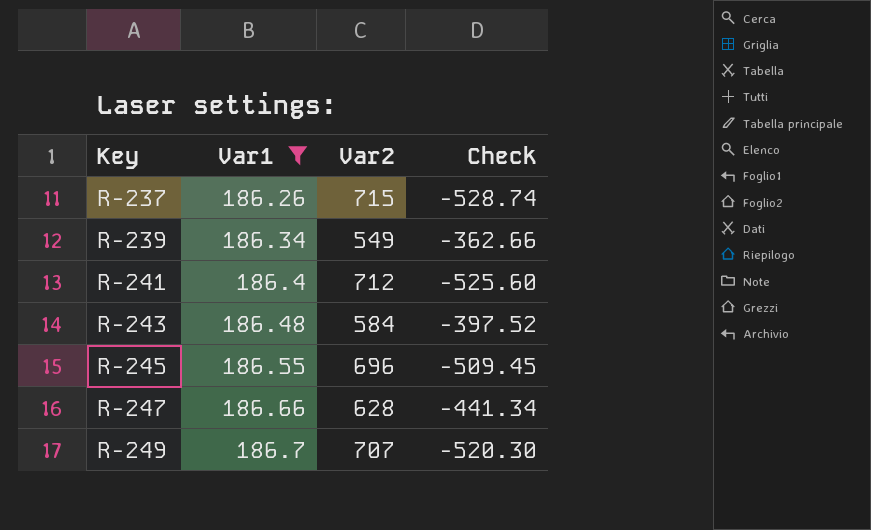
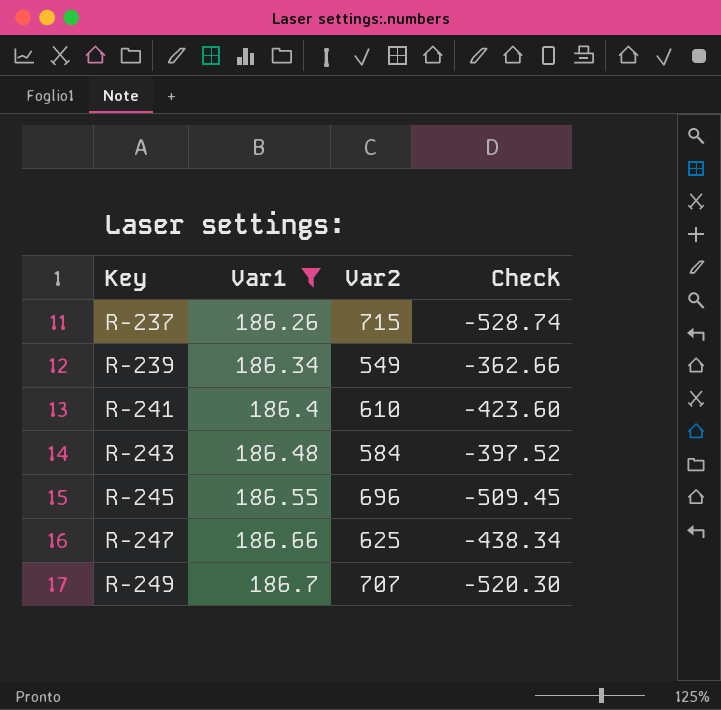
R-241 | Var2: 712 -> 610
R-241 | Check: -525.60 -> -423.60
R-247 | Var2: 628 -> 625
R-247 | Check: -441.34 -> -438.34

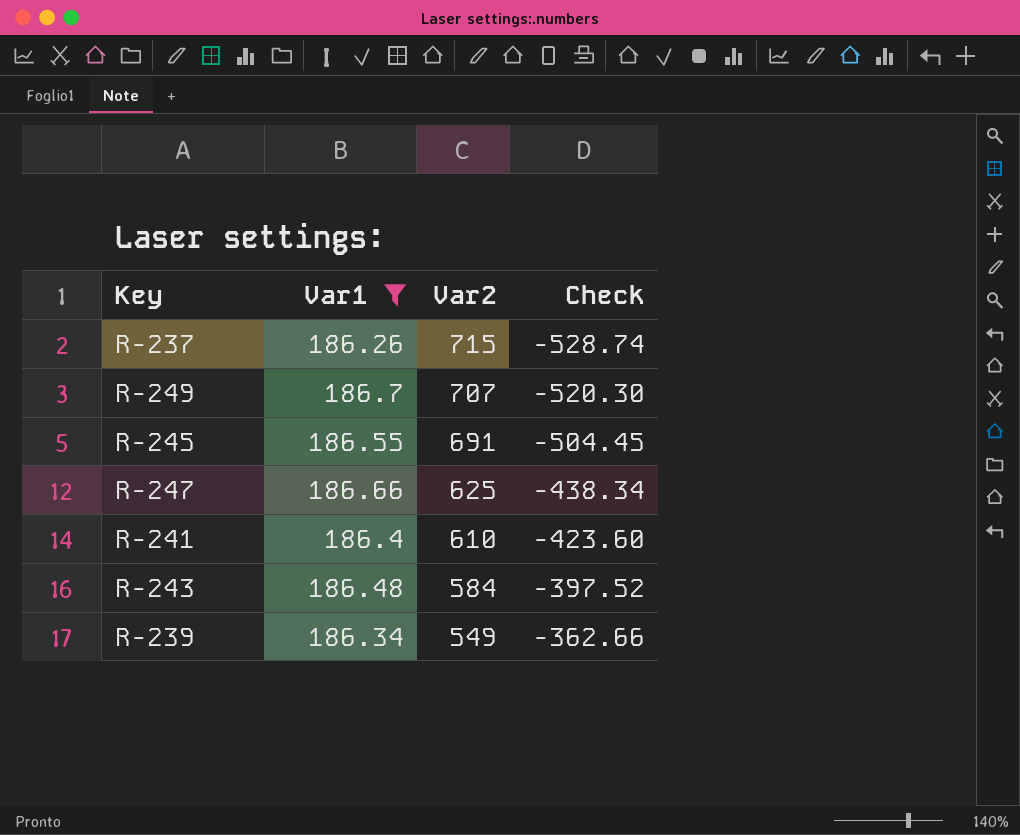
row order: Key ascending -> Var2 descending
R-245 | Var2: 696 -> 691
R-245 | Check: -509.45 -> -504.45

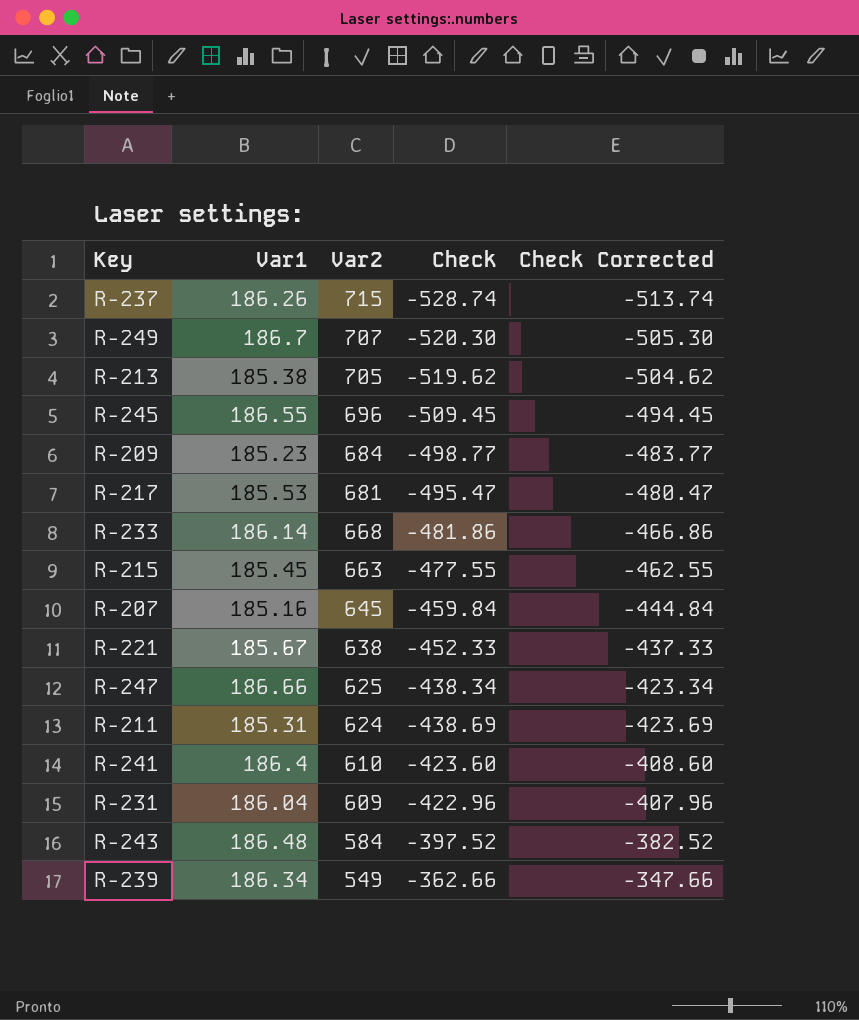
filter: Var1 >= 186.26 -> none
column Check Corrected | formula: none -> [Check] + 15
R-245 | Var2: 691 -> 696
R-245 | Check: -504.45 -> -509.45

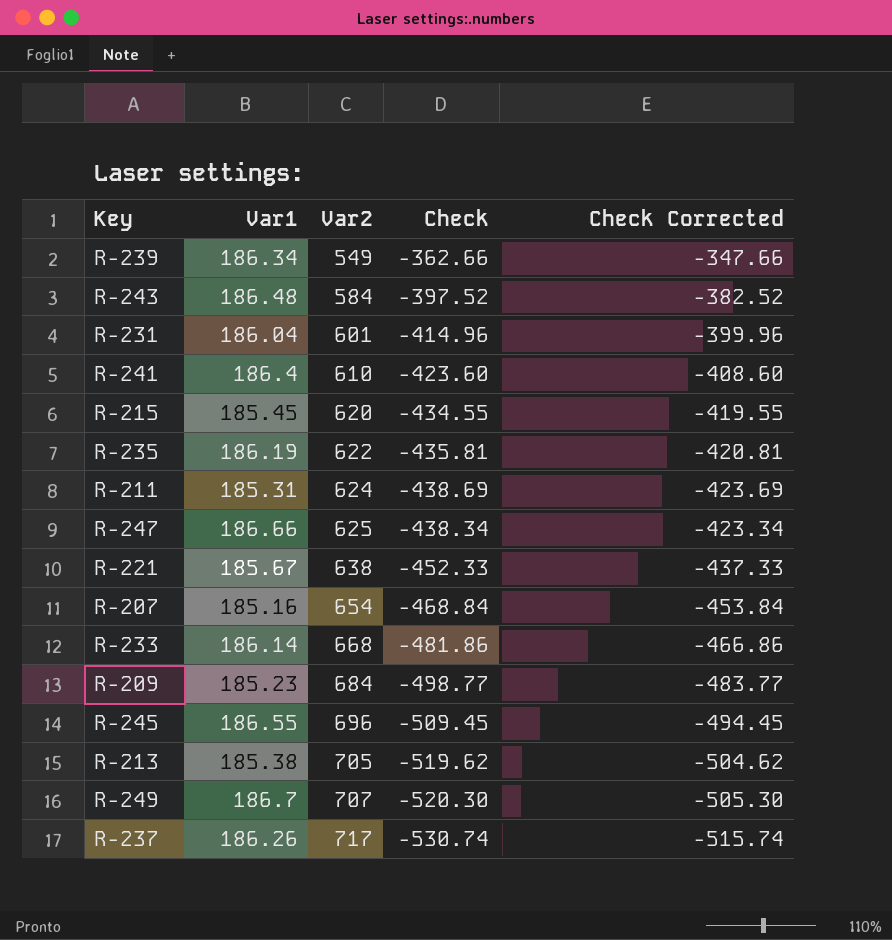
row order: Var2 descending -> Var2 ascending
row R-217: 185.53 | 681 | -495.47 | -480.47 -> none
R-231 | Var2: 609 -> 601
R-231 | Check: -422.96 -> -414.96
R-231 | Check Corrected: -407.96 -> -399.96
R-215 | Var2: 663 -> 620
R-215 | Check: -477.55 -> -434.55
R-215 | Check Corrected: -462.55 -> -419.55
row R-235: none -> 186.19 | 622 | -435.81 | -420.81
R-207 | Var2: 645 -> 654
R-207 | Check: -459.84 -> -468.84
R-207 | Check Corrected: -444.84 -> -453.84
R-237 | Var2: 715 -> 717
R-237 | Check: -528.74 -> -530.74
R-237 | Check Corrected: -513.74 -> -515.74

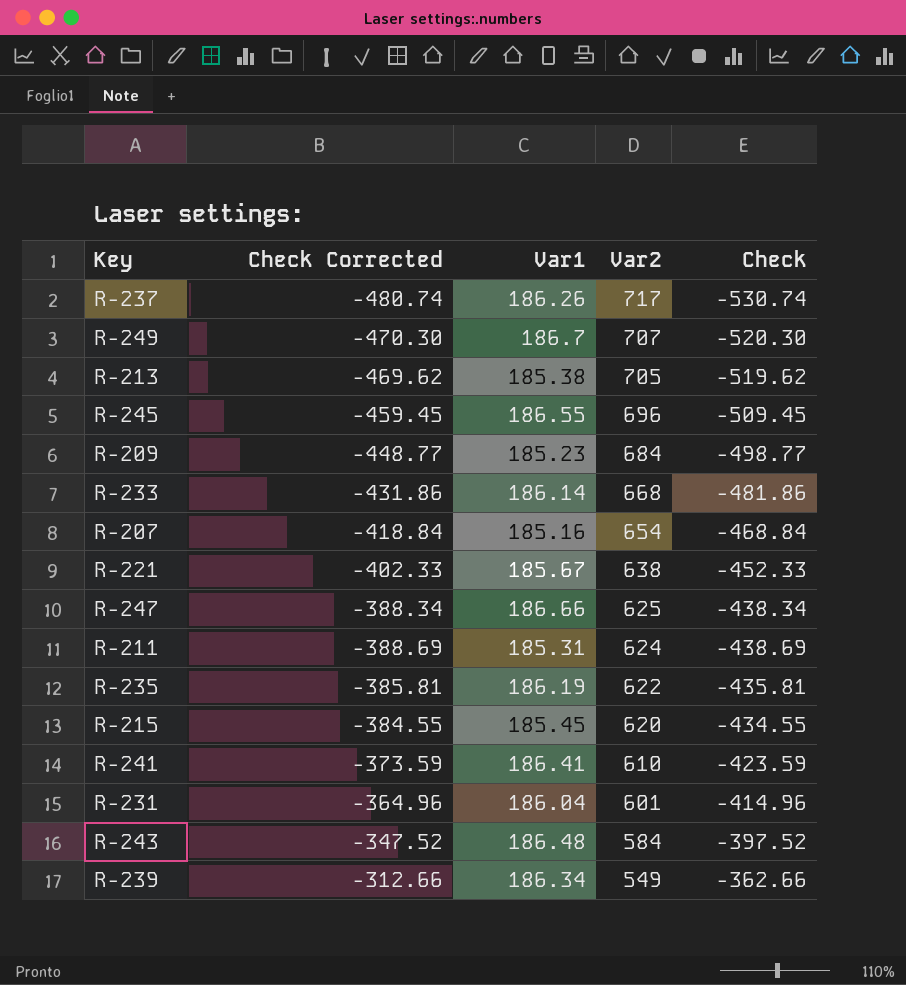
row order: Var2 ascending -> Var2 descending
column Check Corrected | formula: [Check] + 15 -> [Check] + 50
column Check Corrected | position: 5 -> 2
R-241 | Var1: 186.4 -> 186.41
R-241 | Check: -423.60 -> -423.59

